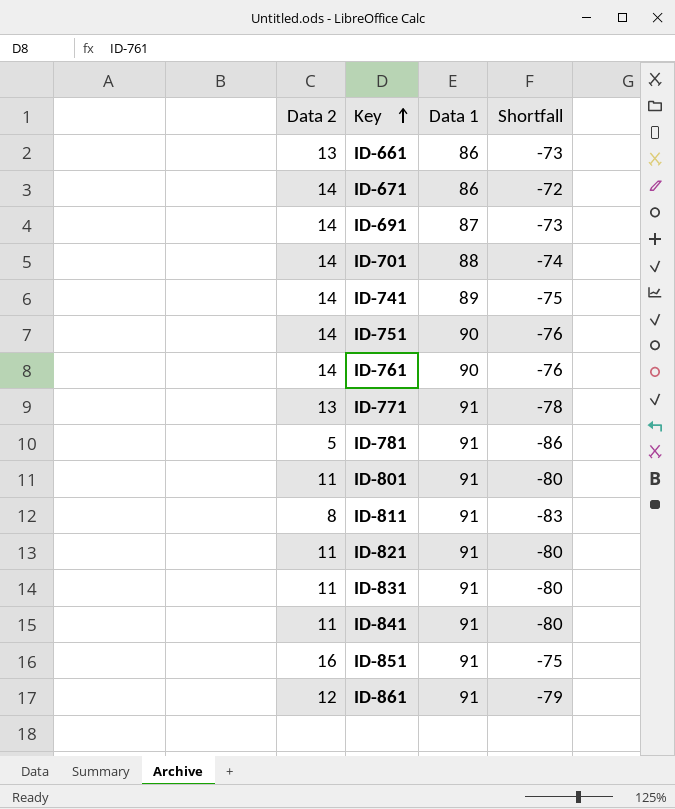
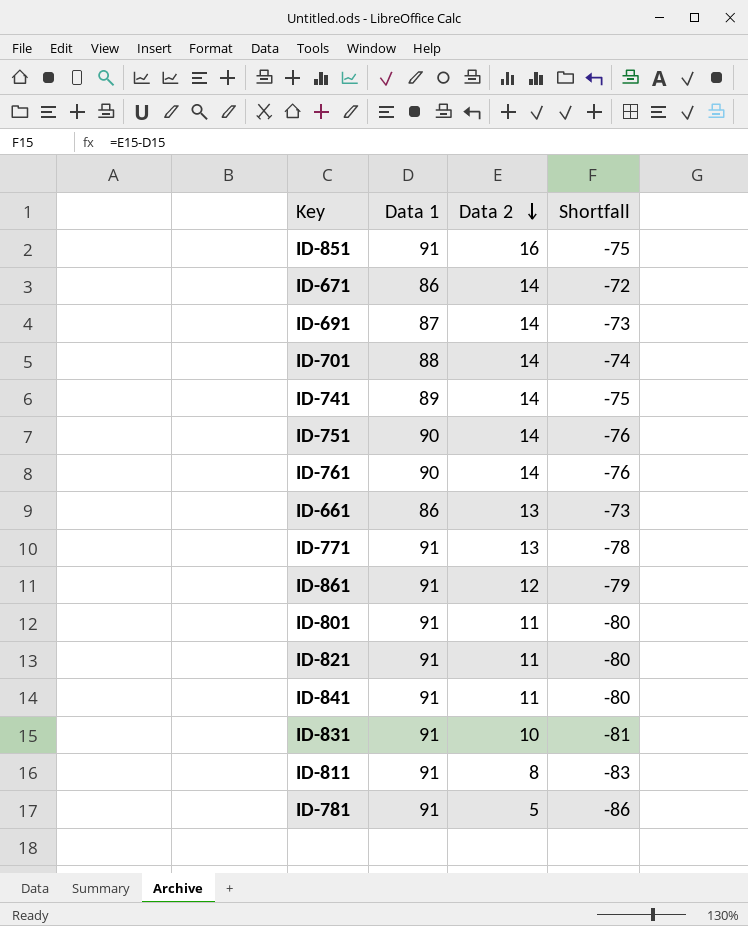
row order: Key ascending -> Data 2 descending
column Data 2 | position: 1 -> 3
ID-831 | Data 2: 11 -> 10
ID-831 | Shortfall: -80 -> -81

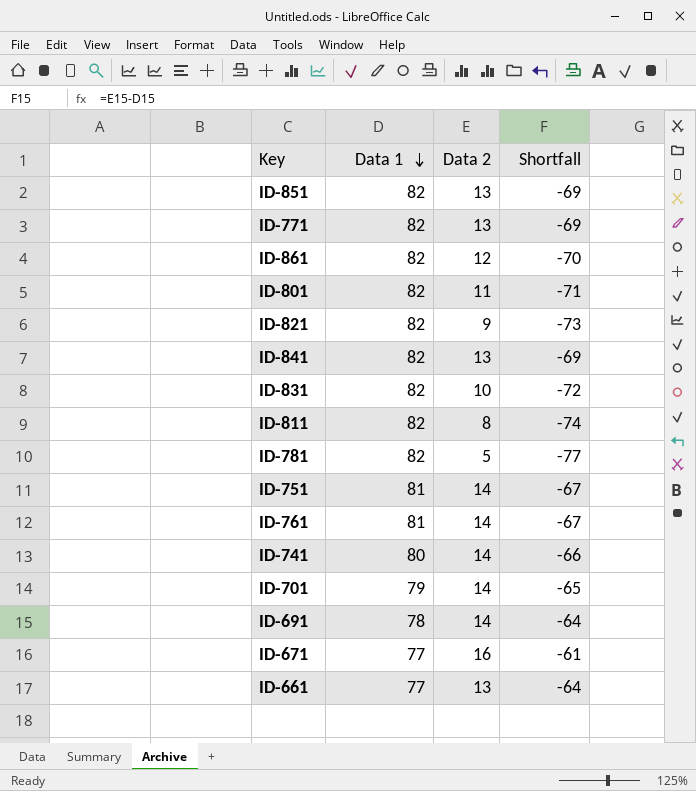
row order: Data 2 descending -> Data 1 descending
ID-851 | Data 1: 91 -> 82
ID-851 | Data 2: 16 -> 13
ID-851 | Shortfall: -75 -> -69
ID-771 | Data 1: 91 -> 82
ID-771 | Shortfall: -78 -> -69
ID-861 | Data 1: 91 -> 82
ID-861 | Shortfall: -79 -> -70
ID-801 | Data 1: 91 -> 82
ID-801 | Shortfall: -80 -> -71
ID-821 | Data 1: 91 -> 82
ID-821 | Data 2: 11 -> 9
ID-821 | Shortfall: -80 -> -73
ID-841 | Data 1: 91 -> 82
ID-841 | Data 2: 11 -> 13
ID-841 | Shortfall: -80 -> -69
ID-831 | Data 1: 91 -> 82
ID-831 | Shortfall: -81 -> -72
ID-811 | Data 1: 91 -> 82
ID-811 | Shortfall: -83 -> -74
ID-781 | Data 1: 91 -> 82
ID-781 | Shortfall: -86 -> -77
ID-751 | Data 1: 90 -> 81
ID-751 | Shortfall: -76 -> -67
ID-761 | Data 1: 90 -> 81
ID-761 | Shortfall: -76 -> -67
ID-741 | Data 1: 89 -> 80
ID-741 | Shortfall: -75 -> -66
ID-701 | Data 1: 88 -> 79
ID-701 | Shortfall: -74 -> -65
ID-691 | Data 1: 87 -> 78
ID-691 | Shortfall: -73 -> -64
ID-671 | Data 1: 86 -> 77
ID-671 | Data 2: 14 -> 16
ID-671 | Shortfall: -72 -> -61
ID-661 | Data 1: 86 -> 77
ID-661 | Shortfall: -73 -> -64

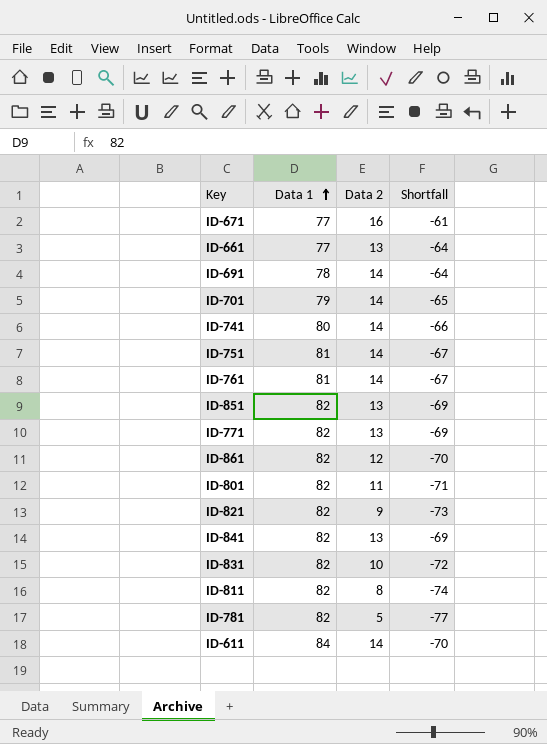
row order: Data 1 descending -> Data 1 ascending
row ID-611: none -> 84 | 14 | -70

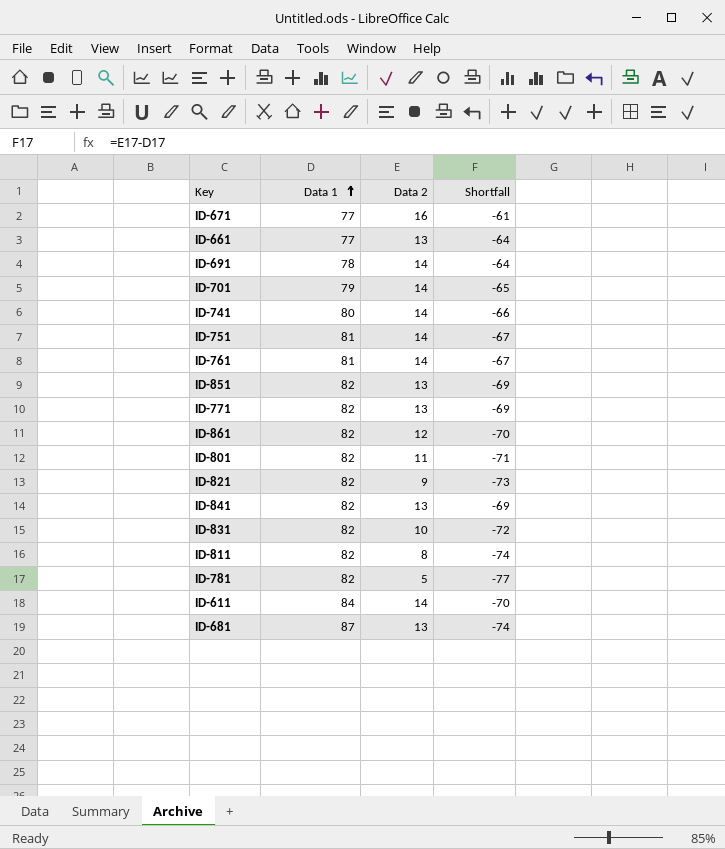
row ID-681: none -> 87 | 13 | -74

